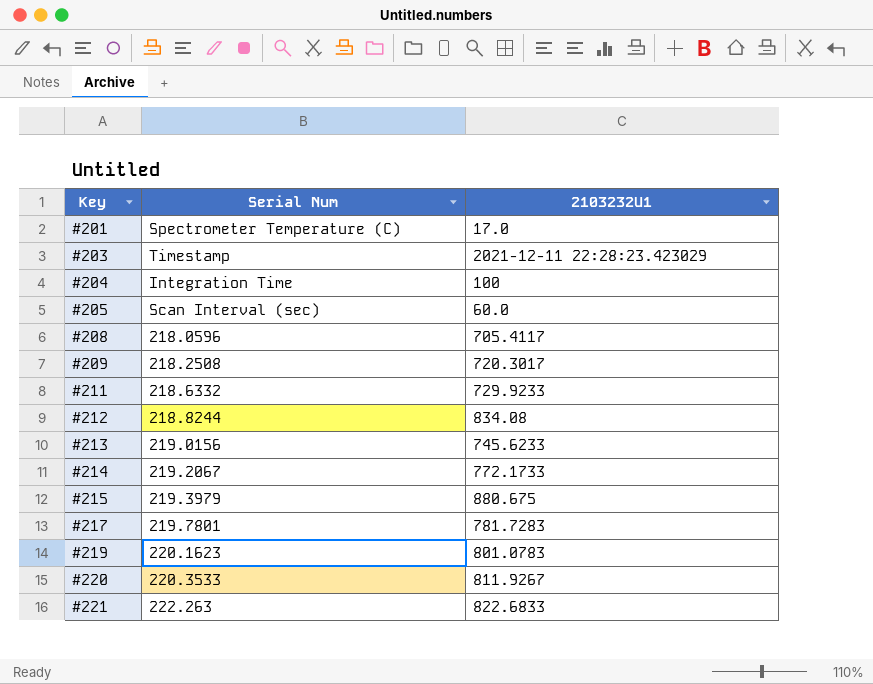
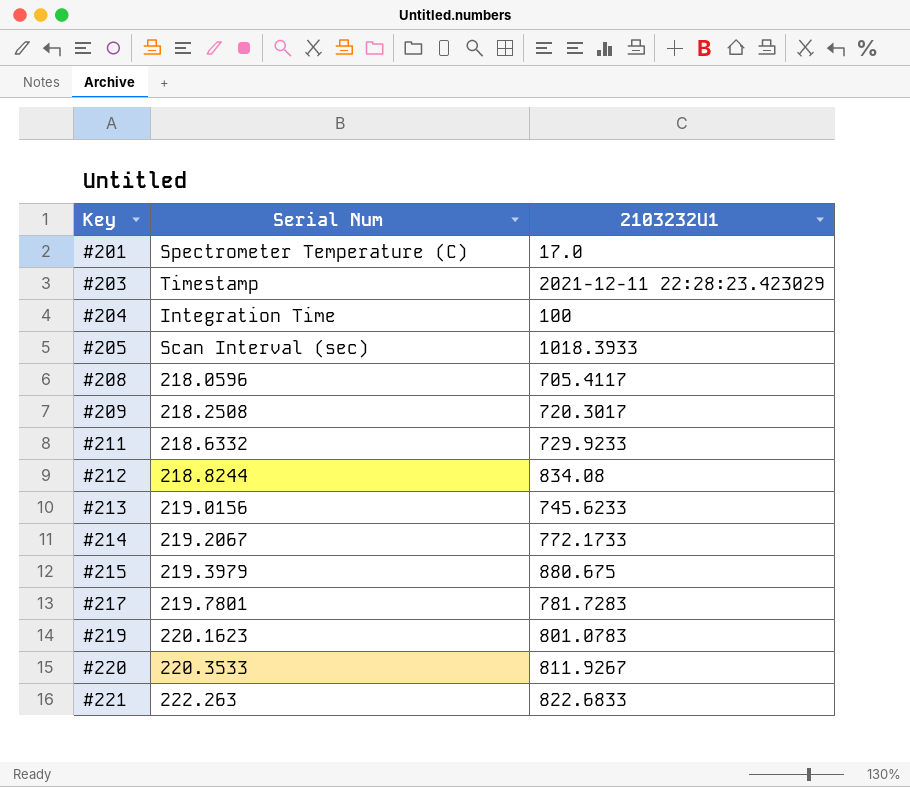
#205 | 2103232U1: 60.0 -> 1018.3933

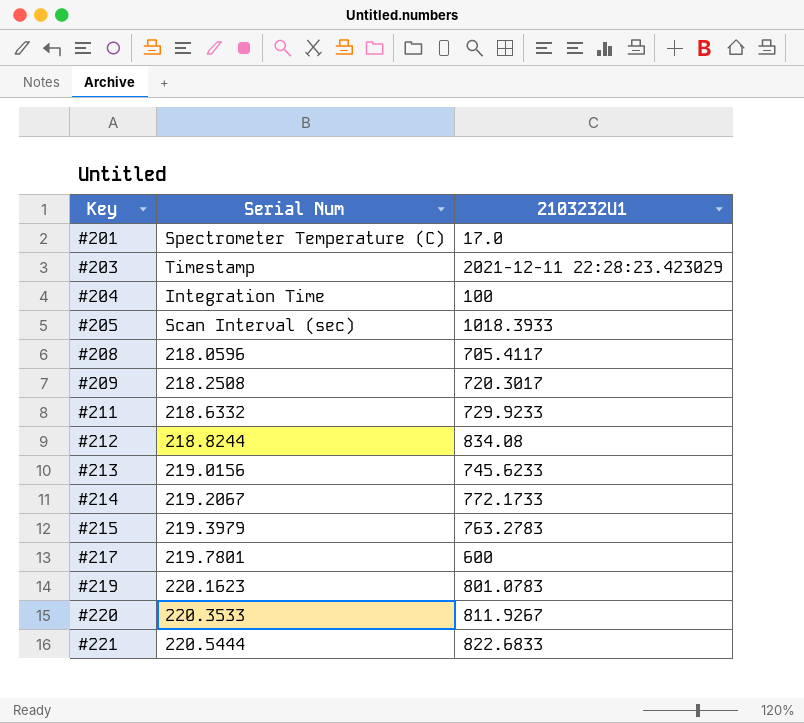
#215 | 2103232U1: 880.675 -> 763.2783
#217 | 2103232U1: 781.7283 -> 600
#221 | Serial Num: 222.263 -> 220.5444

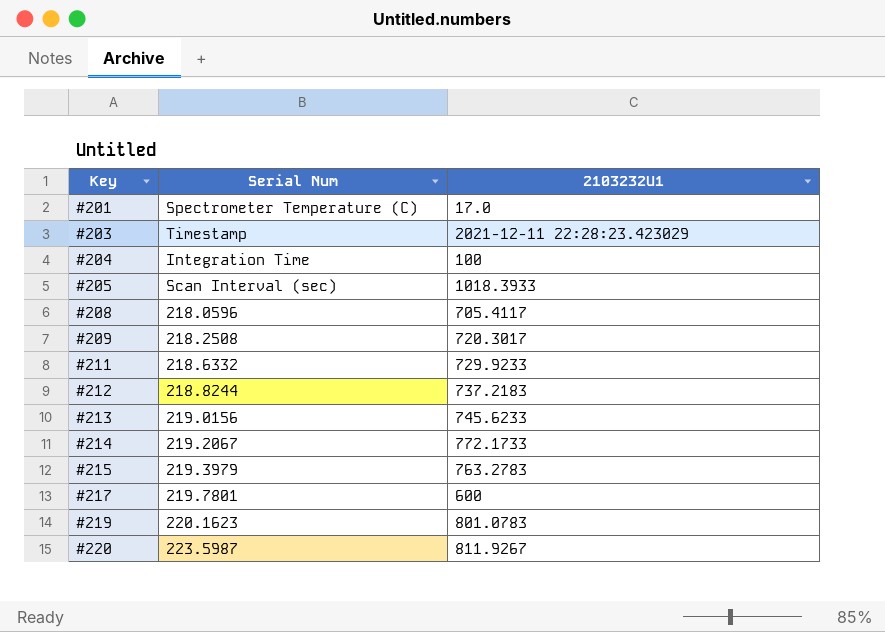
row #221: 220.5444 | 822.6833 -> none
#212 | 2103232U1: 834.08 -> 737.2183
#220 | Serial Num: 220.3533 -> 223.5987

